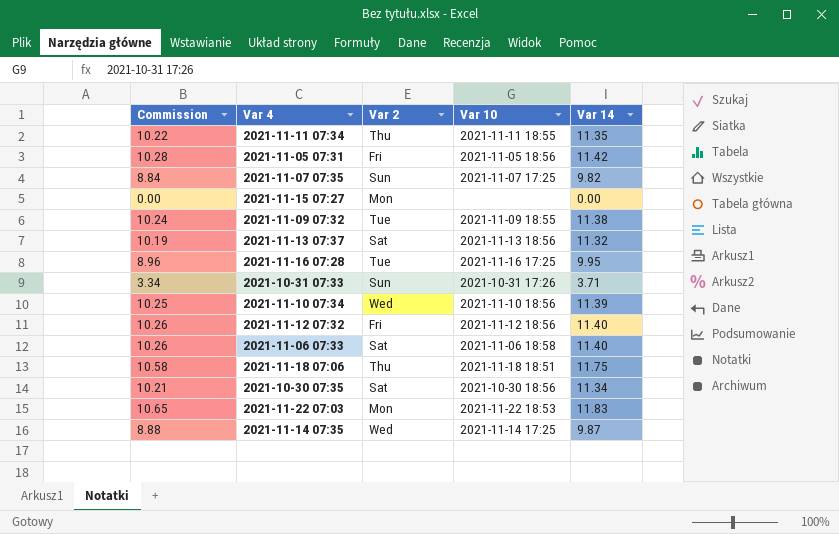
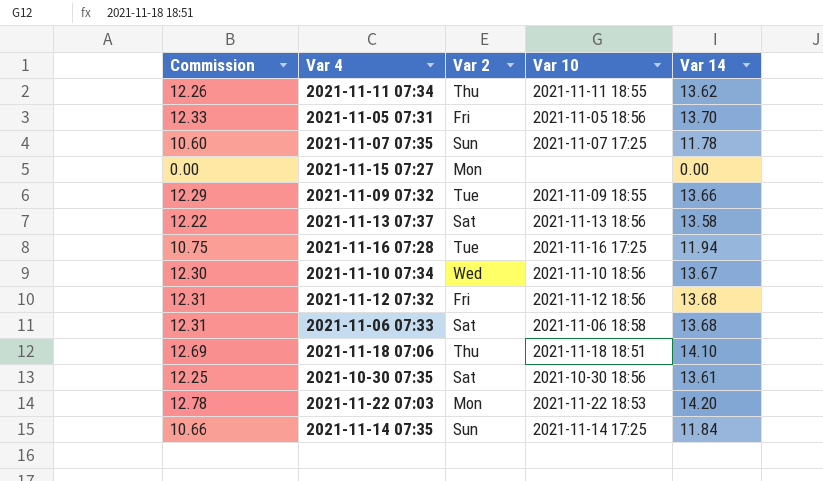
row 2021-10-31 07:33: 3.34 | Sun | 2021-10-31 17:26 | 3.71 -> none
2021-11-11 07:34 | Commission: 10.22 -> 12.26
2021-11-11 07:34 | Var 14: 11.35 -> 13.62
2021-11-05 07:31 | Commission: 10.28 -> 12.33
2021-11-05 07:31 | Var 14: 11.42 -> 13.70
2021-11-07 07:35 | Commission: 8.84 -> 10.60
2021-11-07 07:35 | Var 14: 9.82 -> 11.78
2021-11-09 07:32 | Commission: 10.24 -> 12.29
2021-11-09 07:32 | Var 14: 11.38 -> 13.66
2021-11-13 07:37 | Commission: 10.19 -> 12.22
2021-11-13 07:37 | Var 14: 11.32 -> 13.58
2021-11-16 07:28 | Commission: 8.96 -> 10.75
2021-11-16 07:28 | Var 14: 9.95 -> 11.94
2021-11-10 07:34 | Commission: 10.25 -> 12.30
2021-11-10 07:34 | Var 14: 11.39 -> 13.67
2021-11-12 07:32 | Commission: 10.26 -> 12.31
2021-11-12 07:32 | Var 14: 11.40 -> 13.68
2021-11-06 07:33 | Commission: 10.26 -> 12.31
2021-11-06 07:33 | Var 14: 11.40 -> 13.68
2021-11-18 07:06 | Commission: 10.58 -> 12.69
2021-11-18 07:06 | Var 14: 11.75 -> 14.10
2021-10-30 07:35 | Commission: 10.21 -> 12.25
2021-10-30 07:35 | Var 14: 11.34 -> 13.61
2021-11-22 07:03 | Commission: 10.65 -> 12.78
2021-11-22 07:03 | Var 14: 11.83 -> 14.20
2021-11-14 07:35 | Commission: 8.88 -> 10.66
2021-11-14 07:35 | Var 2: Wed -> Sun
2021-11-14 07:35 | Var 14: 9.87 -> 11.84

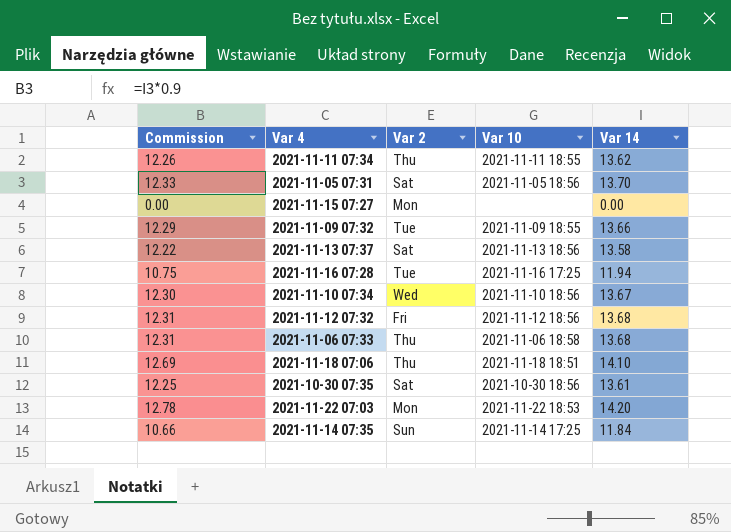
row 2021-11-07 07:35: 10.60 | Sun | 2021-11-07 17:25 | 11.78 -> none
2021-11-05 07:31 | Var 2: Fri -> Sat
2021-11-06 07:33 | Var 2: Sat -> Thu

